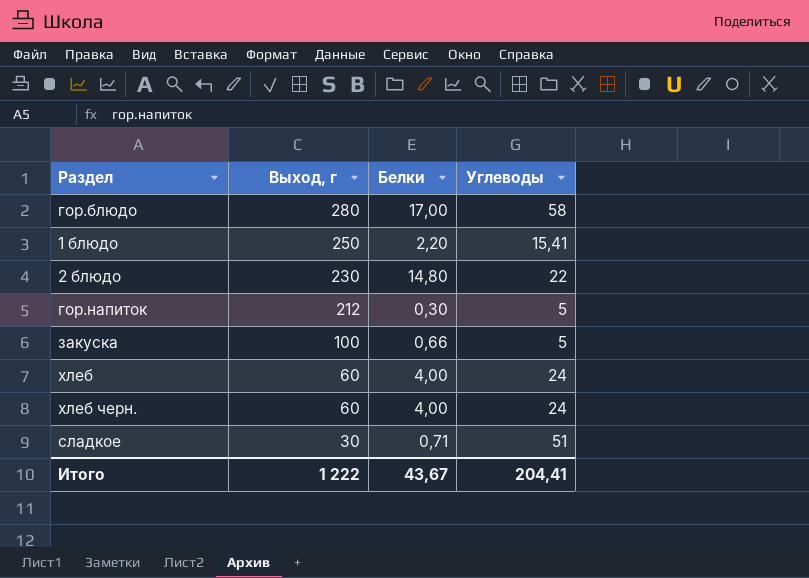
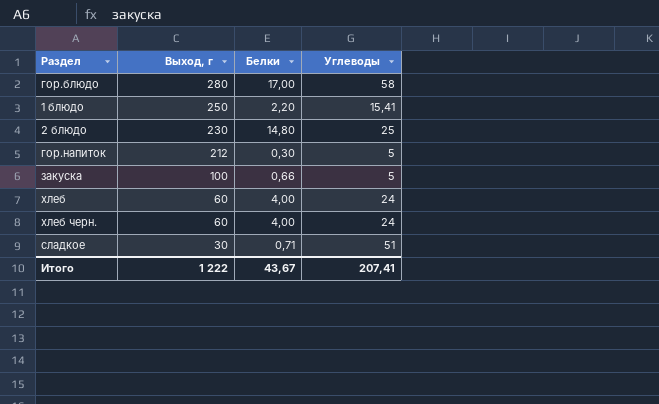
2 блюдо | Углеводы: 22 -> 25
Итого | Углеводы: 204,41 -> 207,41

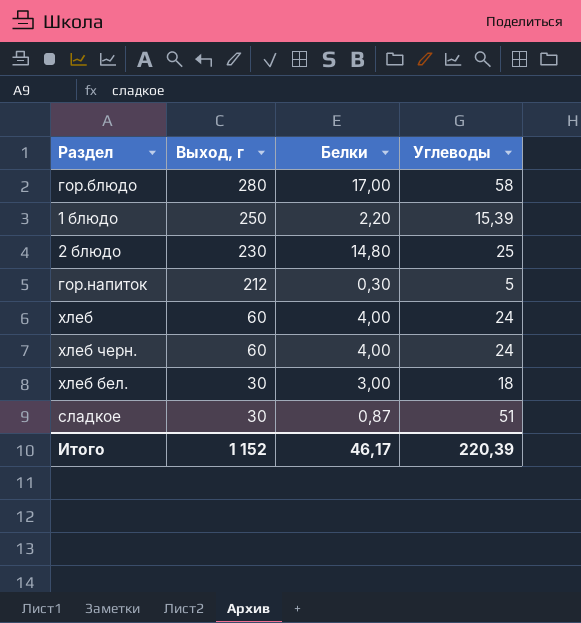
row закуска: 100 | 0,66 | 5 -> none
1 блюдо | Углеводы: 15,41 -> 15,39
row хлеб бел.: none -> 30 | 3,00 | 18
сладкое | Белки: 0,71 -> 0,87
Итого | Выход, г: 1 222 -> 1 152
Итого | Белки: 43,67 -> 46,17
Итого | Углеводы: 207,41 -> 220,39

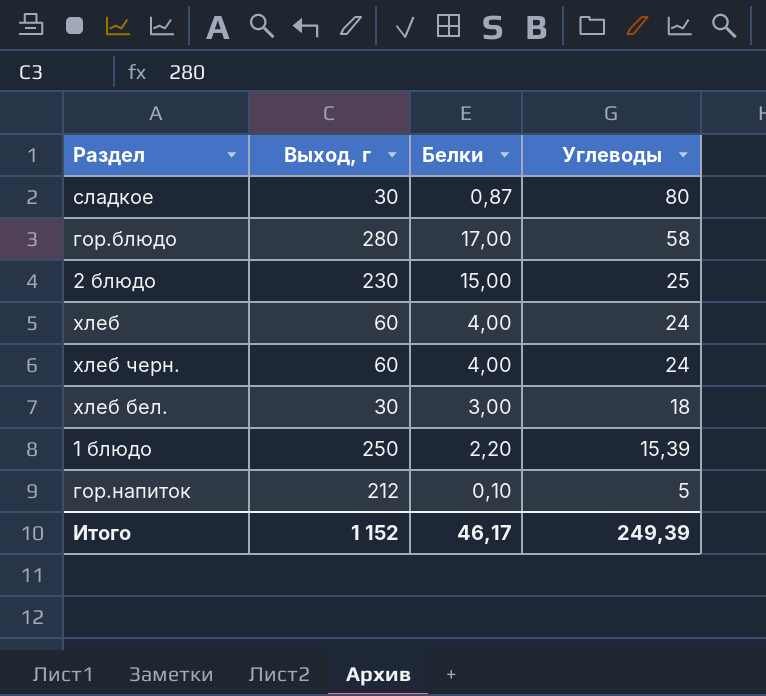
row order: Выход, г descending -> Углеводы descending
сладкое | Углеводы: 51 -> 80
2 блюдо | Белки: 14,80 -> 15,00
гор.напиток | Белки: 0,30 -> 0,10
Итого | Углеводы: 220,39 -> 249,39

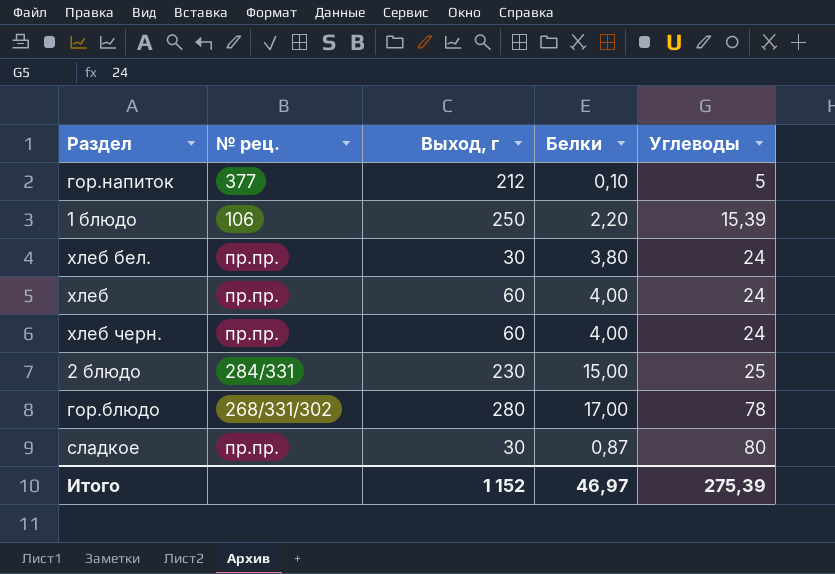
row order: Углеводы descending -> Углеводы ascending
column № рец. | position: none -> 2
хлеб бел. | Белки: 3,00 -> 3,80
хлеб бел. | Углеводы: 18 -> 24
гор.блюдо | Углеводы: 58 -> 78
Итого | Белки: 46,17 -> 46,97
Итого | Углеводы: 249,39 -> 275,39

